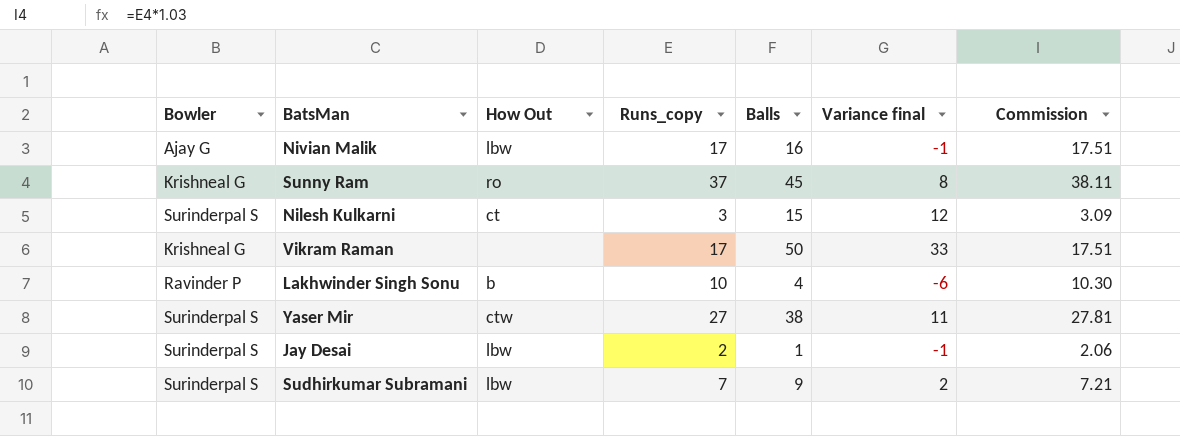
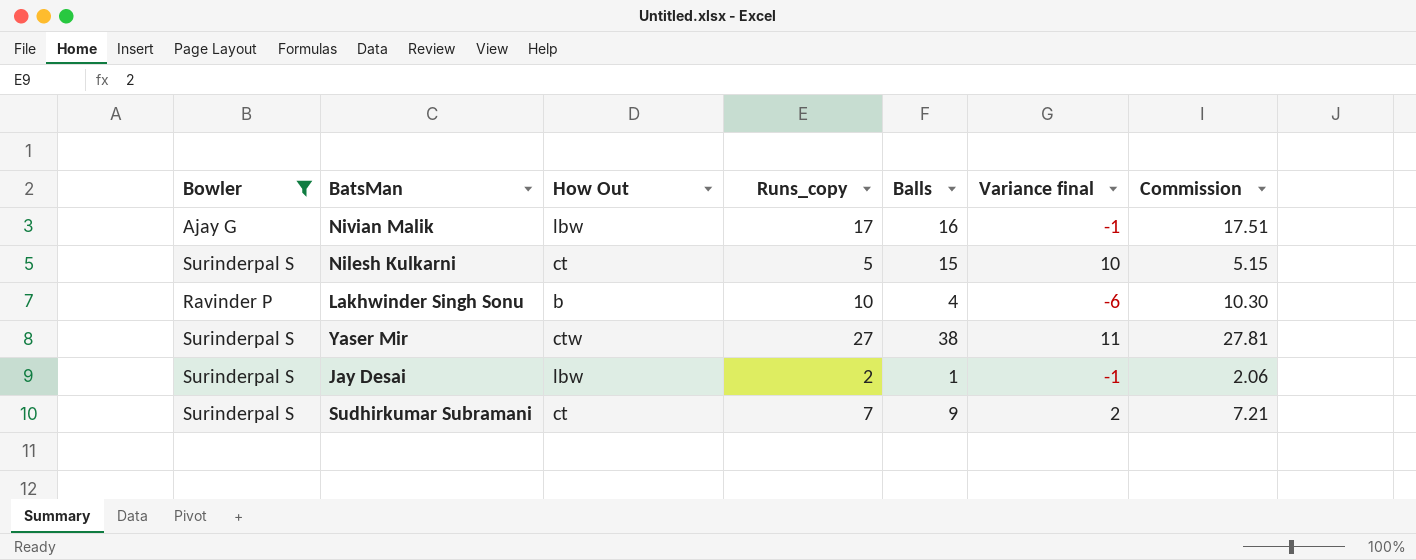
filter: none -> Bowler != Krishneal G
Nilesh Kulkarni | Runs_copy: 3 -> 5
Nilesh Kulkarni | Variance final: 12 -> 10
Nilesh Kulkarni | Commission: 3.09 -> 5.15
Sudhirkumar Subramani | How Out: lbw -> ct

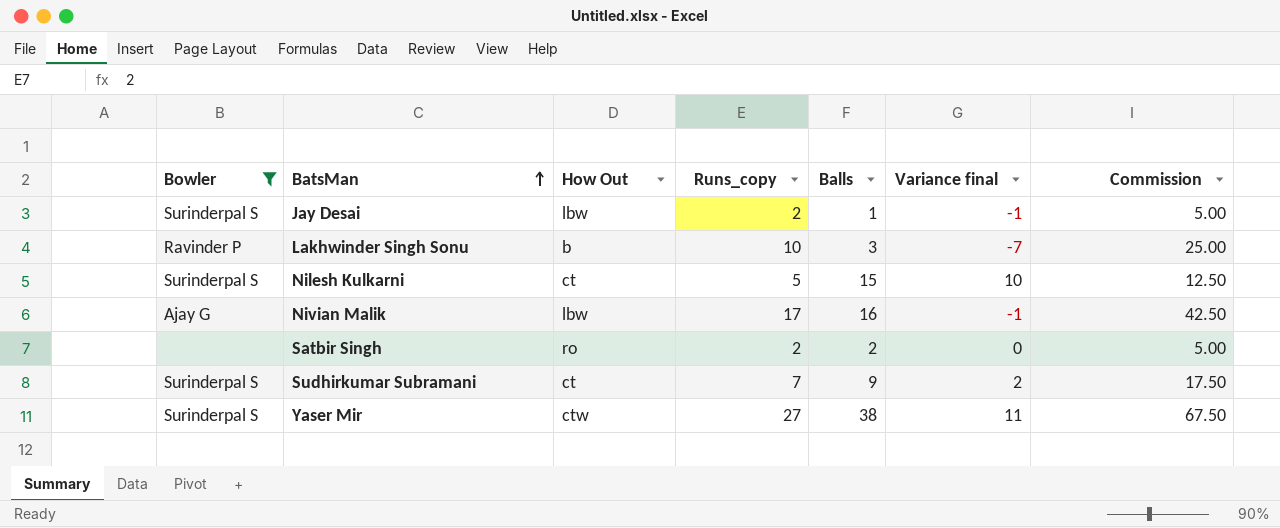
row order: none -> BatsMan ascending
column Commission | formula: [Runs_copy] * 1.03 -> [Runs_copy] * 2.5
Lakhwinder Singh Sonu | Balls: 4 -> 3
Lakhwinder Singh Sonu | Variance final: -6 -> -7
row Satbir Singh: none -> none | ro | 2 | 2 | 0 | 5.00

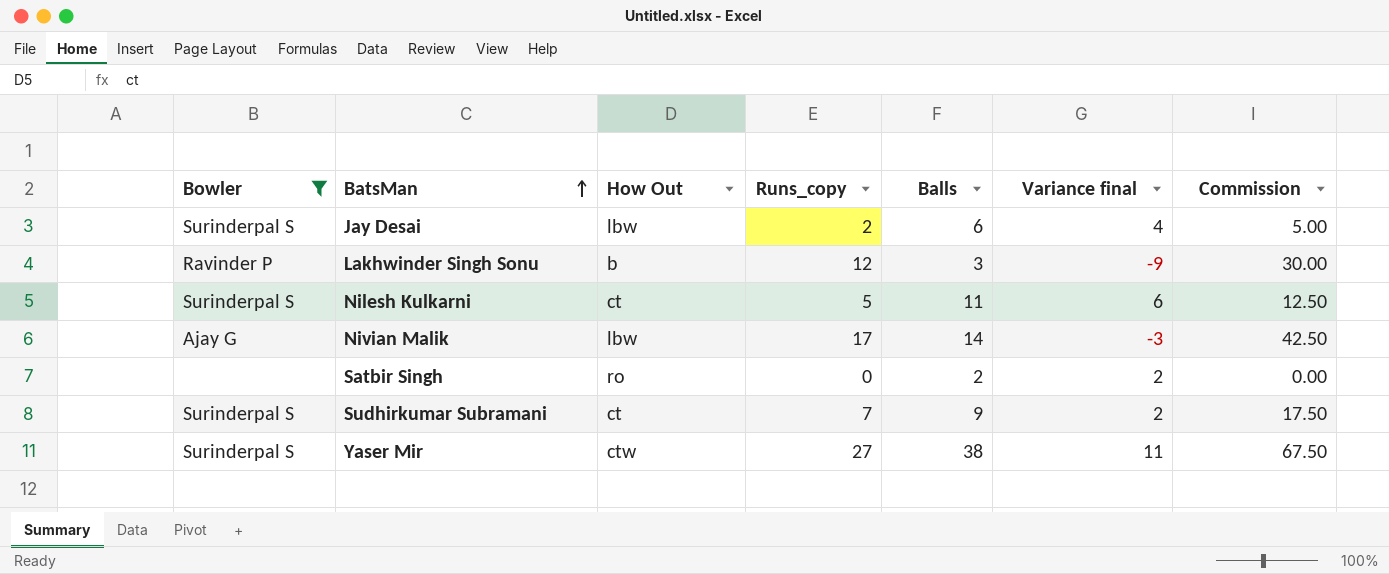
Jay Desai | Balls: 1 -> 6
Jay Desai | Variance final: -1 -> 4
Lakhwinder Singh Sonu | Runs_copy: 10 -> 12
Lakhwinder Singh Sonu | Variance final: -7 -> -9
Lakhwinder Singh Sonu | Commission: 25.00 -> 30.00
Nilesh Kulkarni | Balls: 15 -> 11
Nilesh Kulkarni | Variance final: 10 -> 6
Nivian Malik | Balls: 16 -> 14
Nivian Malik | Variance final: -1 -> -3
Satbir Singh | Runs_copy: 2 -> 0
Satbir Singh | Variance final: 0 -> 2
Satbir Singh | Commission: 5.00 -> 0.00

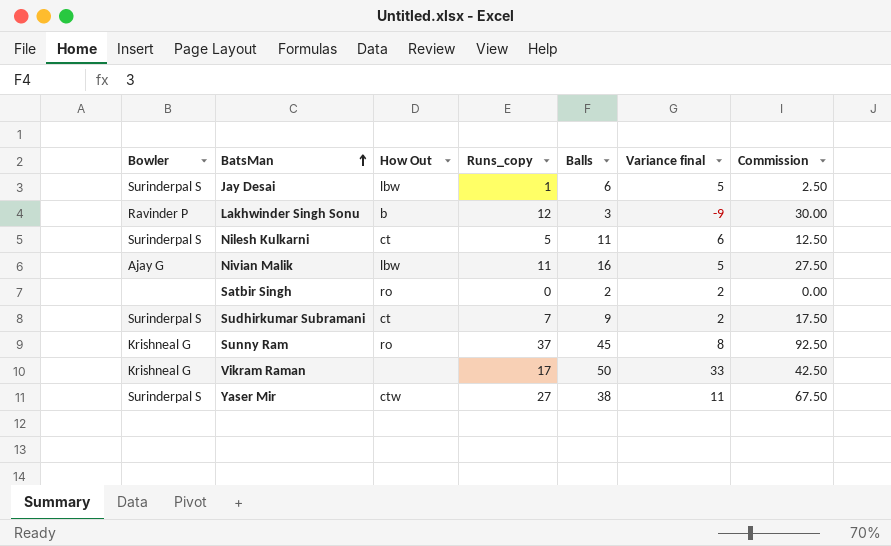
filter: Bowler != Krishneal G -> none
Jay Desai | Runs_copy: 2 -> 1
Jay Desai | Variance final: 4 -> 5
Jay Desai | Commission: 5.00 -> 2.50
Nivian Malik | Runs_copy: 17 -> 11
Nivian Malik | Balls: 14 -> 16
Nivian Malik | Variance final: -3 -> 5
Nivian Malik | Commission: 42.50 -> 27.50

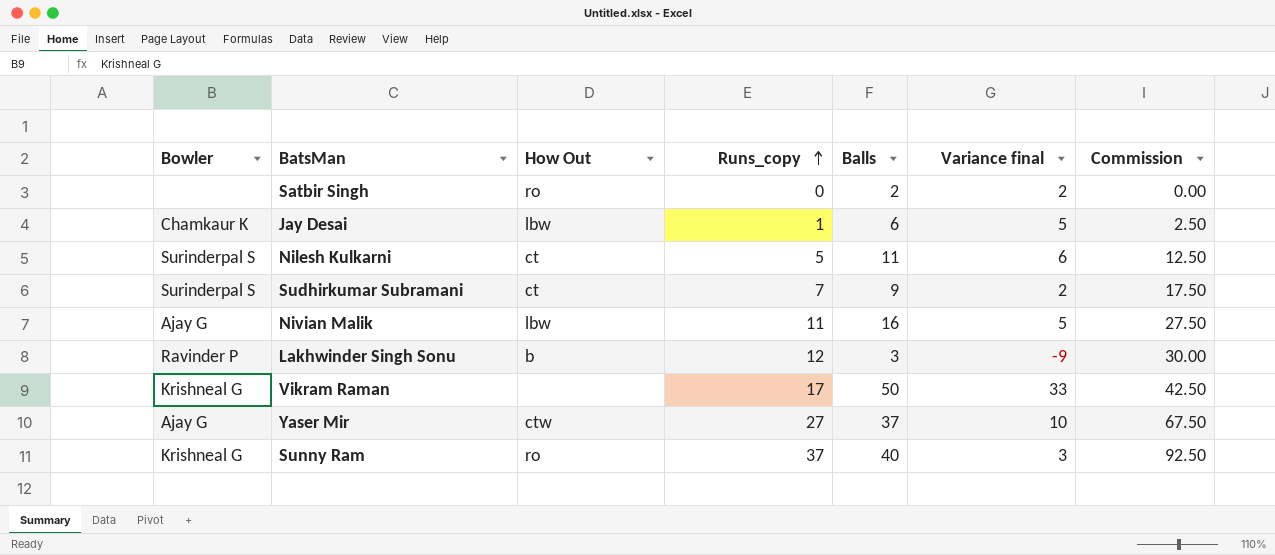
row order: BatsMan ascending -> Runs_copy ascending
Jay Desai | Bowler: Surinderpal S -> Chamkaur K
Yaser Mir | Bowler: Surinderpal S -> Ajay G
Yaser Mir | Balls: 38 -> 37
Yaser Mir | Variance final: 11 -> 10
Sunny Ram | Balls: 45 -> 40
Sunny Ram | Variance final: 8 -> 3

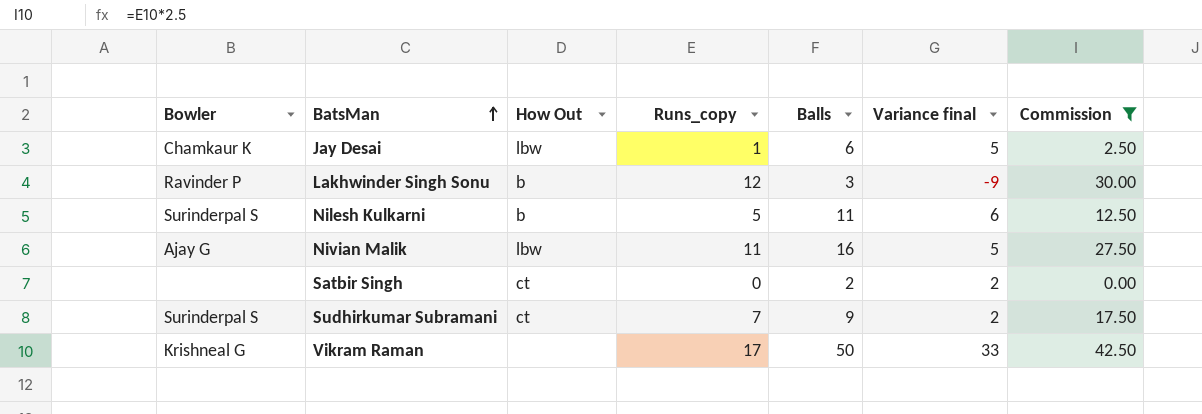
filter: none -> Commission <= 42.50
row order: Runs_copy ascending -> BatsMan ascending
Nilesh Kulkarni | How Out: ct -> b
Satbir Singh | How Out: ro -> ct

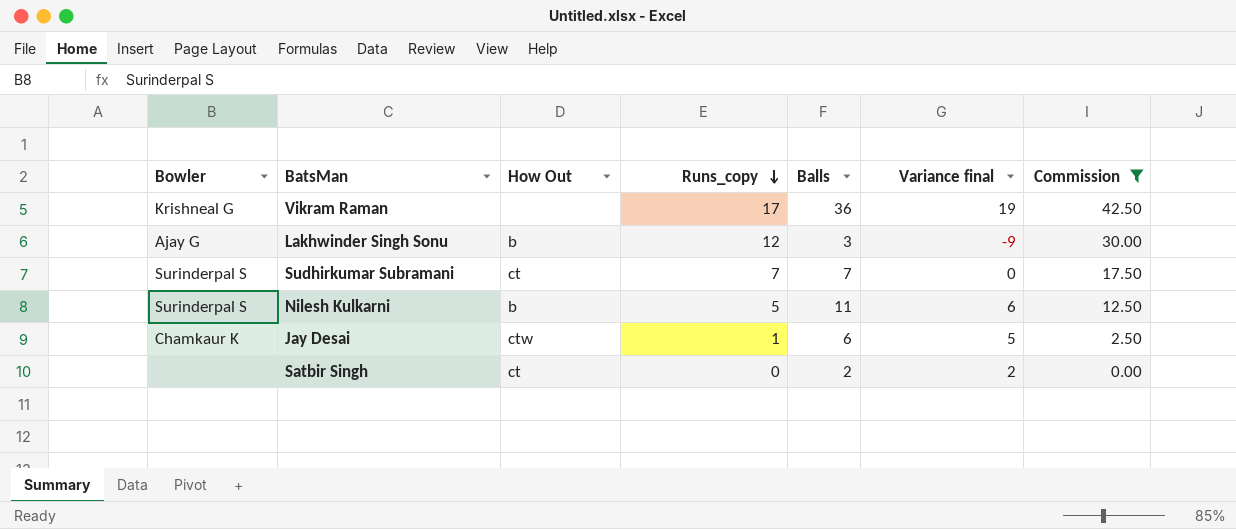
row order: BatsMan ascending -> Runs_copy descending
row Nivian Malik: Ajay G | lbw | 11 | 16 | 5 | 27.50 -> none
Vikram Raman | Balls: 50 -> 36
Vikram Raman | Variance final: 33 -> 19
Lakhwinder Singh Sonu | Bowler: Ravinder P -> Ajay G
Sudhirkumar Subramani | Balls: 9 -> 7
Sudhirkumar Subramani | Variance final: 2 -> 0
Jay Desai | How Out: lbw -> ctw

